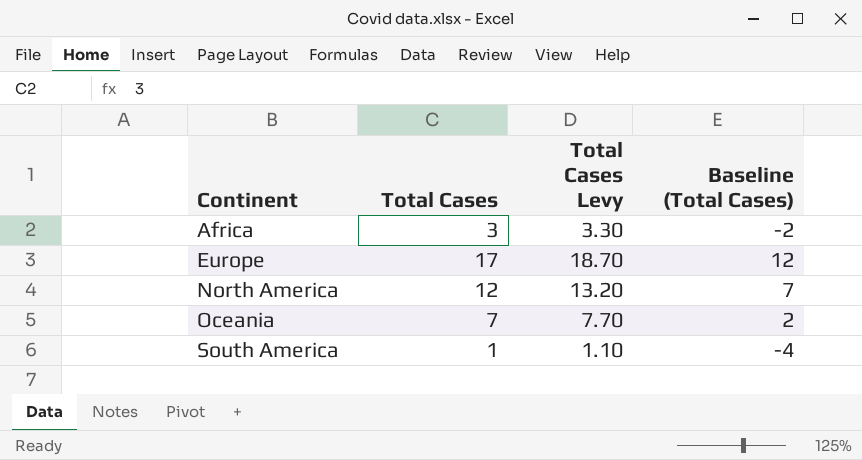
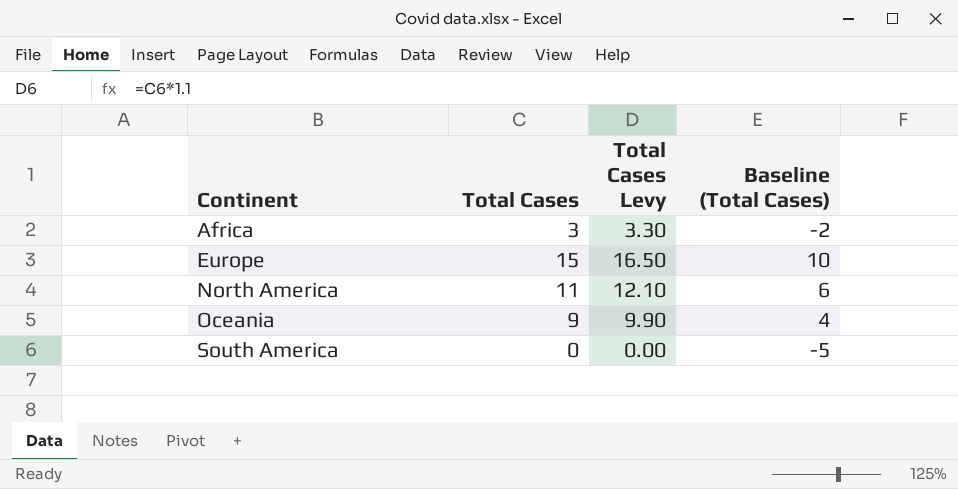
Europe | Total Cases: 17 -> 15
Europe | Total Cases Levy: 18.70 -> 16.50
Europe | Baseline (Total Cases): 12 -> 10
North America | Total Cases: 12 -> 11
North America | Total Cases Levy: 13.20 -> 12.10
North America | Baseline (Total Cases): 7 -> 6
Oceania | Total Cases: 7 -> 9
Oceania | Total Cases Levy: 7.70 -> 9.90
Oceania | Baseline (Total Cases): 2 -> 4
South America | Total Cases: 1 -> 0
South America | Total Cases Levy: 1.10 -> 0.00
South America | Baseline (Total Cases): -4 -> -5

